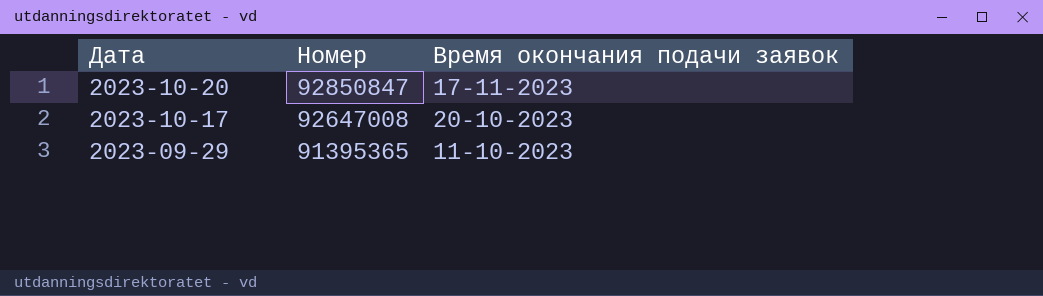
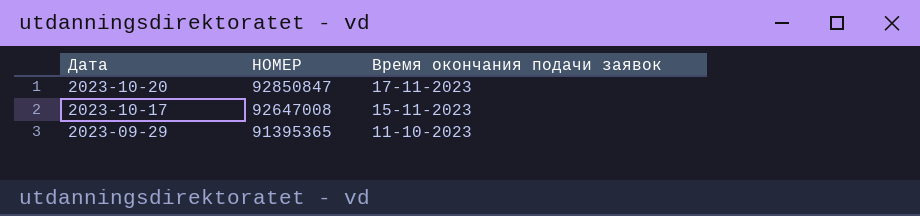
column name: Номер -> НОМЕР
2023-10-17 | Время окончания подачи заявок: 20-10-2023 -> 15-11-2023

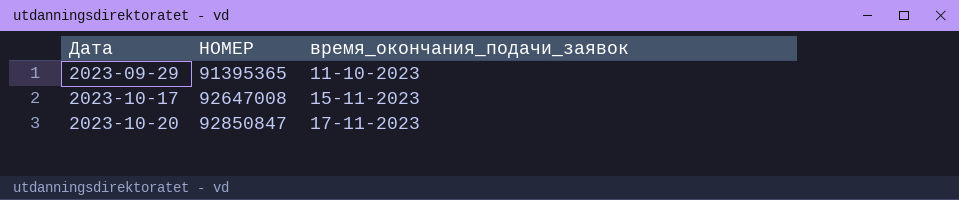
row order: Дата descending -> Дата ascending
column name: Время окончания подачи заявок -> время_окончания_подачи_заявок

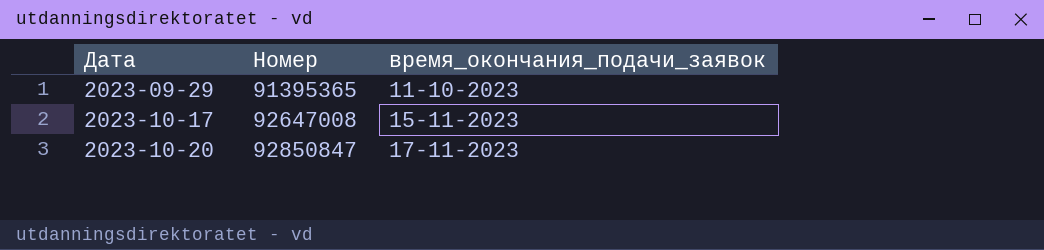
column name: НОМЕР -> Номер

